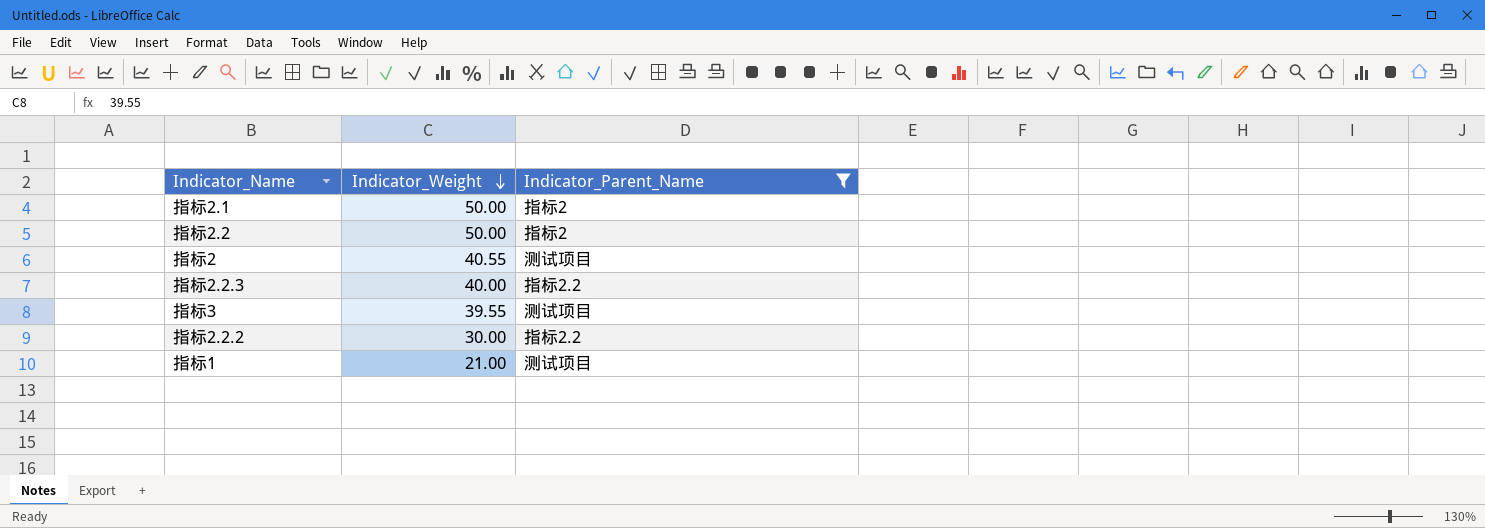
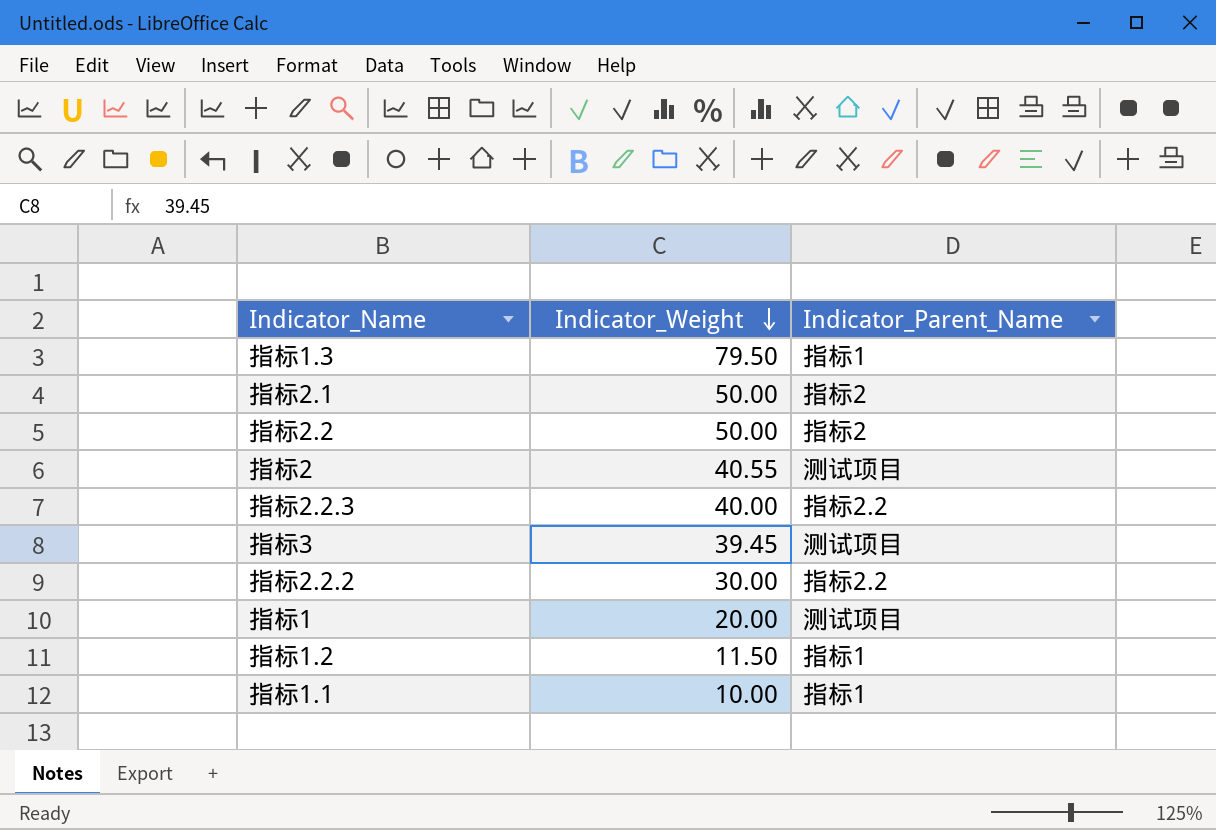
filter: Indicator_Parent_Name != 指标1 -> none
指标3 | Indicator_Weight: 39.55 -> 39.45
指标1 | Indicator_Weight: 21.00 -> 20.00

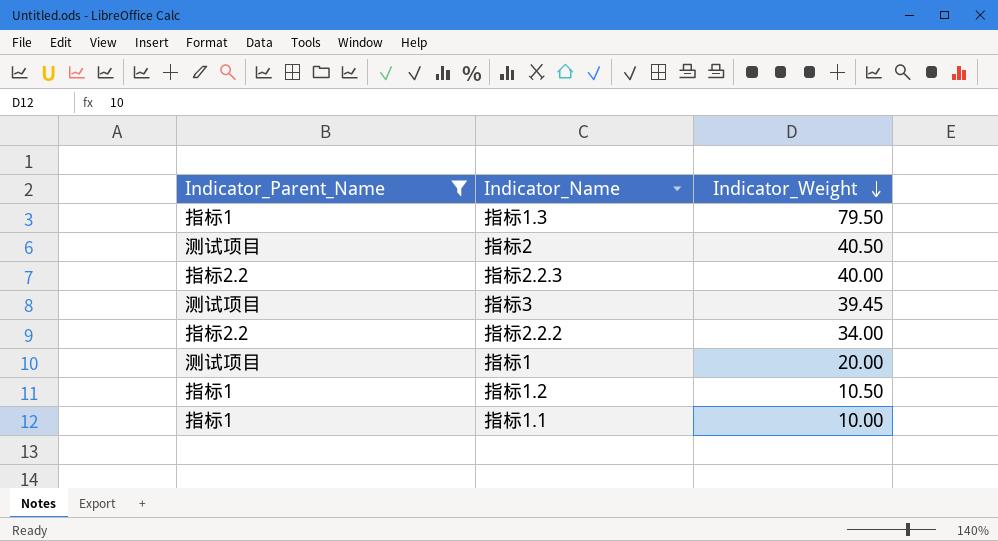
filter: none -> Indicator_Parent_Name != 指标2
column Indicator_Parent_Name | position: 3 -> 1
指标2 | Indicator_Weight: 40.55 -> 40.50
指标2.2.2 | Indicator_Weight: 30.00 -> 34.00
指标1.2 | Indicator_Weight: 11.50 -> 10.50

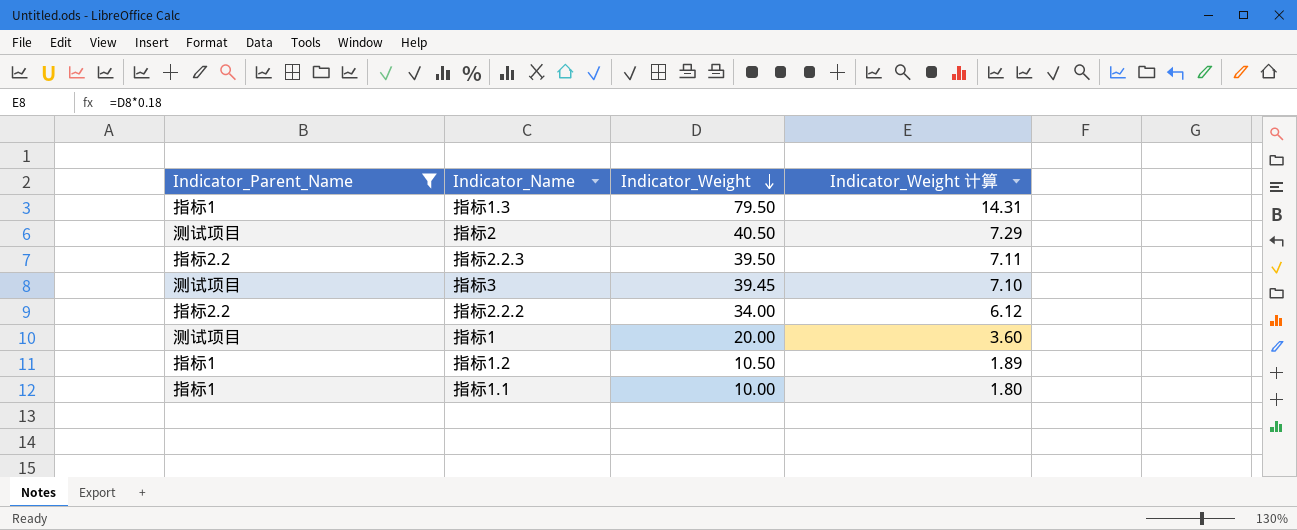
column Indicator_Weight 计算 | formula: none -> [Indicator_Weight] * 0.18
指标2.2.3 | Indicator_Weight: 40.00 -> 39.50

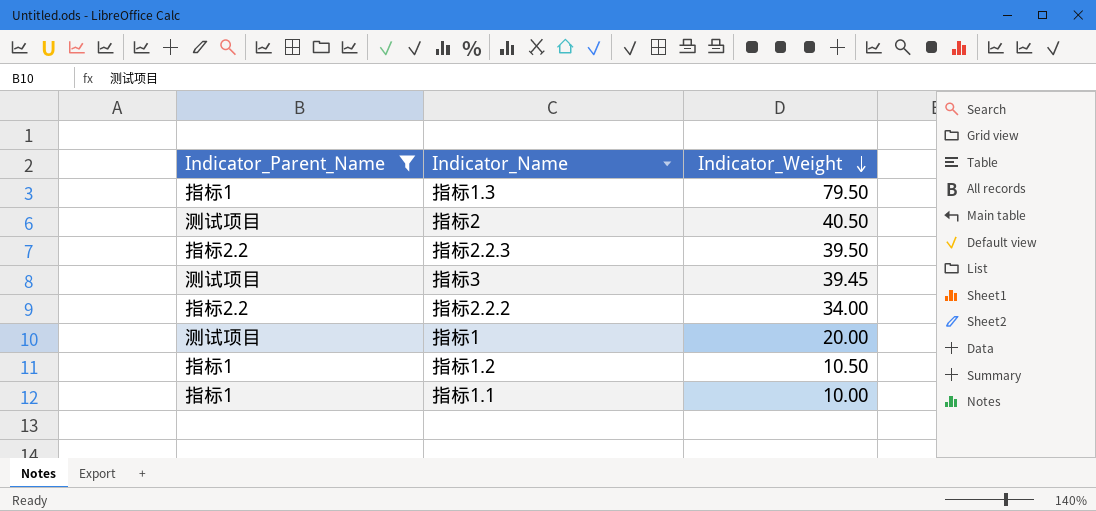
column Indicator_Weight 计算 | formula: [Indicator_Weight] * 0.18 -> none

